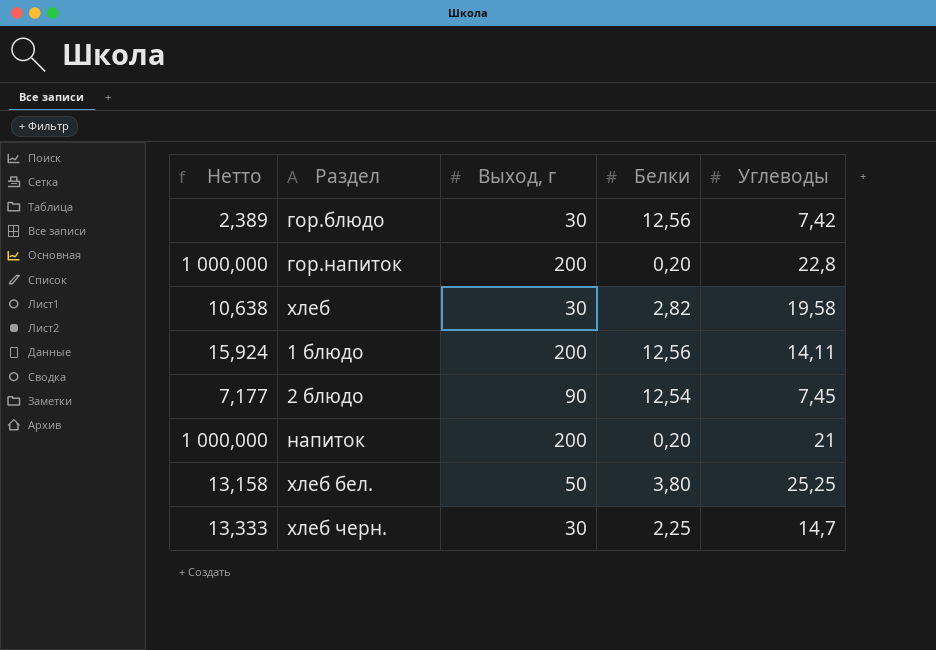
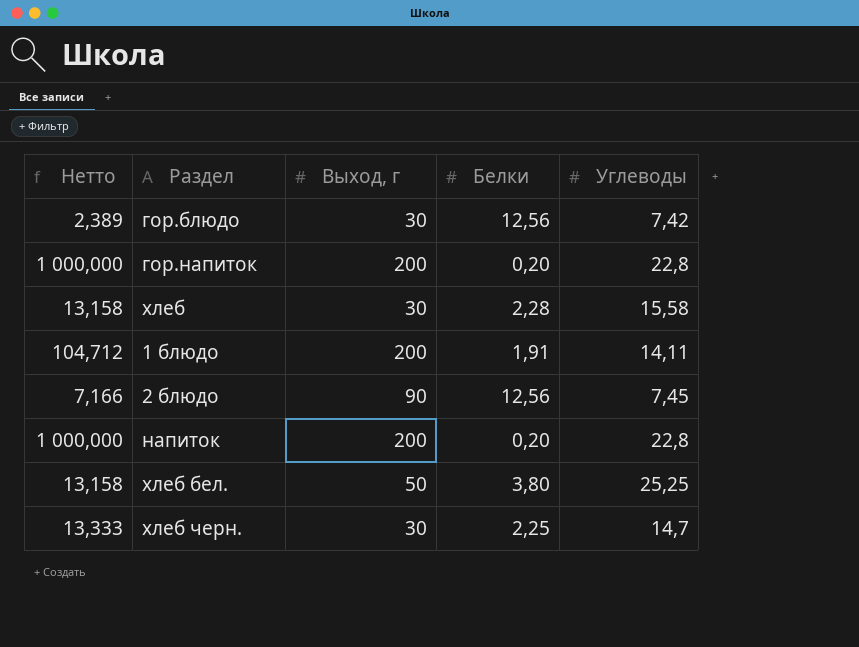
хлеб | Нетто: 10,638 -> 13,158
хлеб | Белки: 2,82 -> 2,28
хлеб | Углеводы: 19,58 -> 15,58
1 блюдо | Нетто: 15,924 -> 104,712
1 блюдо | Белки: 12,56 -> 1,91
2 блюдо | Нетто: 7,177 -> 7,166
2 блюдо | Белки: 12,54 -> 12,56
напиток | Углеводы: 21 -> 22,8

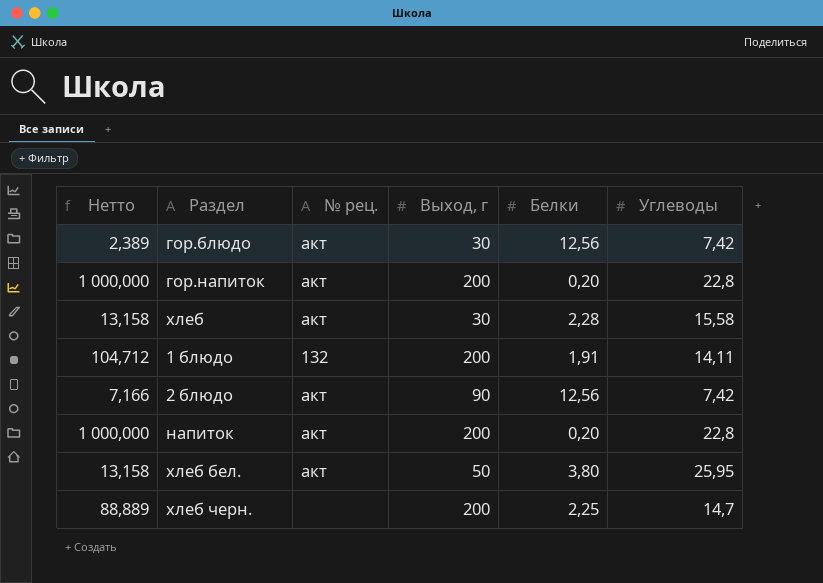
column № рец. | position: none -> 3
2 блюдо | Углеводы: 7,45 -> 7,42
хлеб бел. | Углеводы: 25,25 -> 25,95
хлеб черн. | Нетто: 13,333 -> 88,889
хлеб черн. | Выход, г: 30 -> 200

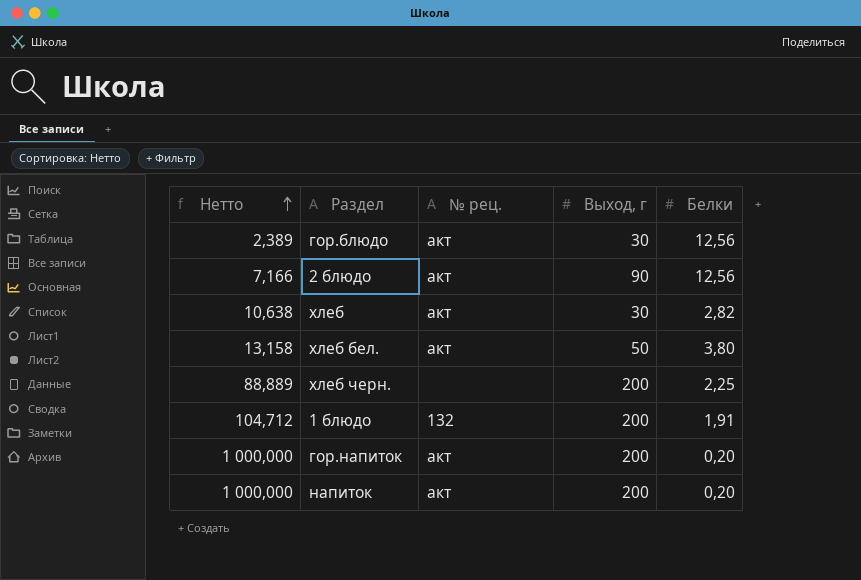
row order: none -> Нетто ascending
column Углеводы | position: 6 -> none
хлеб | Нетто: 13,158 -> 10,638
хлеб | Белки: 2,28 -> 2,82

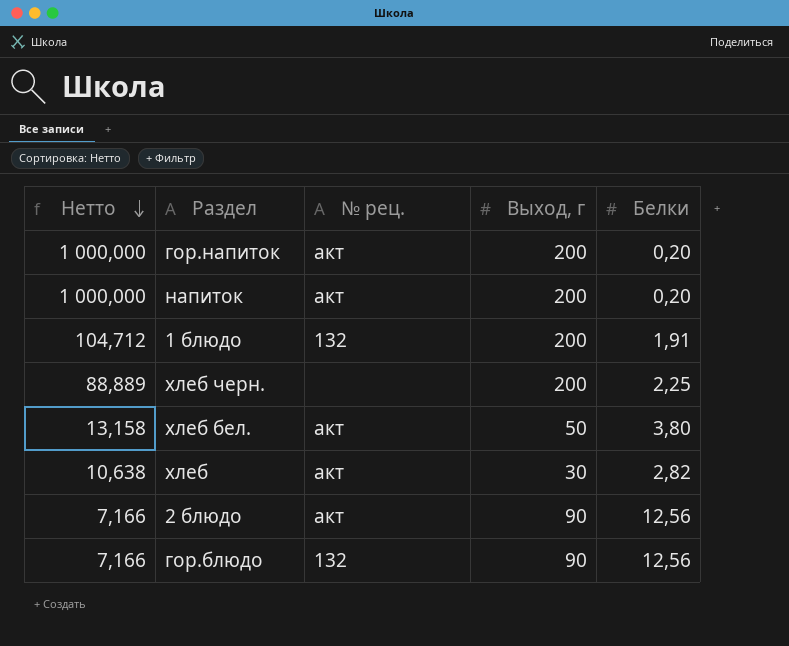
row order: Нетто ascending -> Нетто descending
гор.блюдо | Нетто: 2,389 -> 7,166
гор.блюдо | № рец.: акт -> 132
гор.блюдо | Выход, г: 30 -> 90

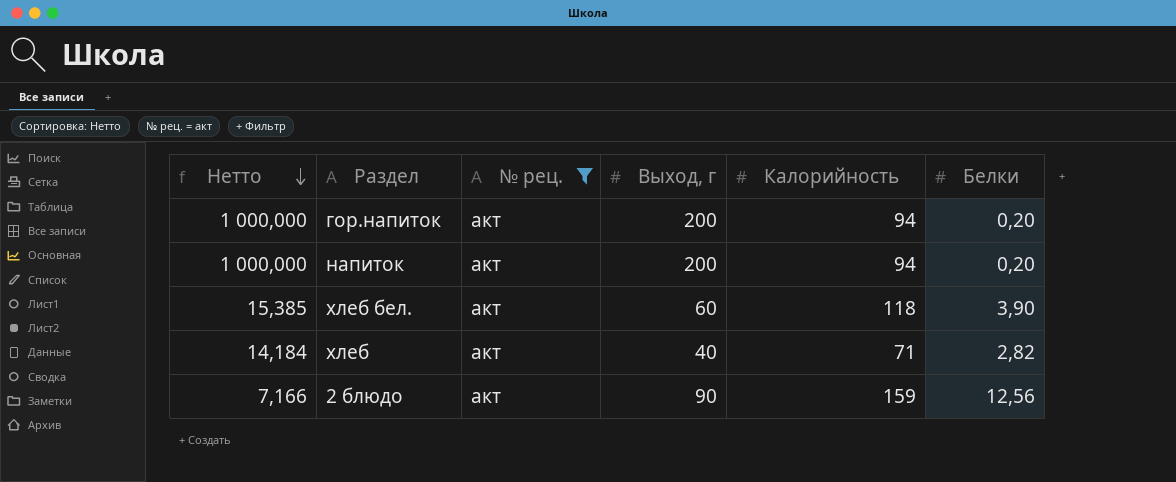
filter: none -> № рец. = акт
column Калорийность | position: none -> 5
хлеб бел. | Нетто: 13,158 -> 15,385
хлеб бел. | Выход, г: 50 -> 60
хлеб бел. | Белки: 3,80 -> 3,90
хлеб | Нетто: 10,638 -> 14,184
хлеб | Выход, г: 30 -> 40

